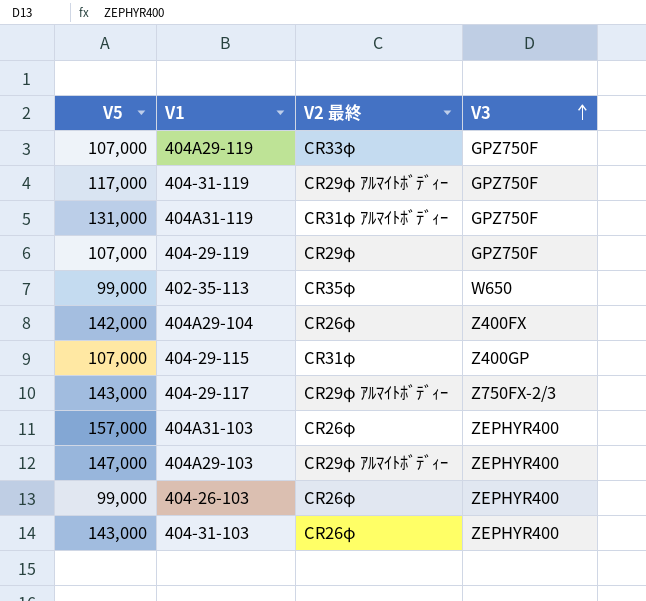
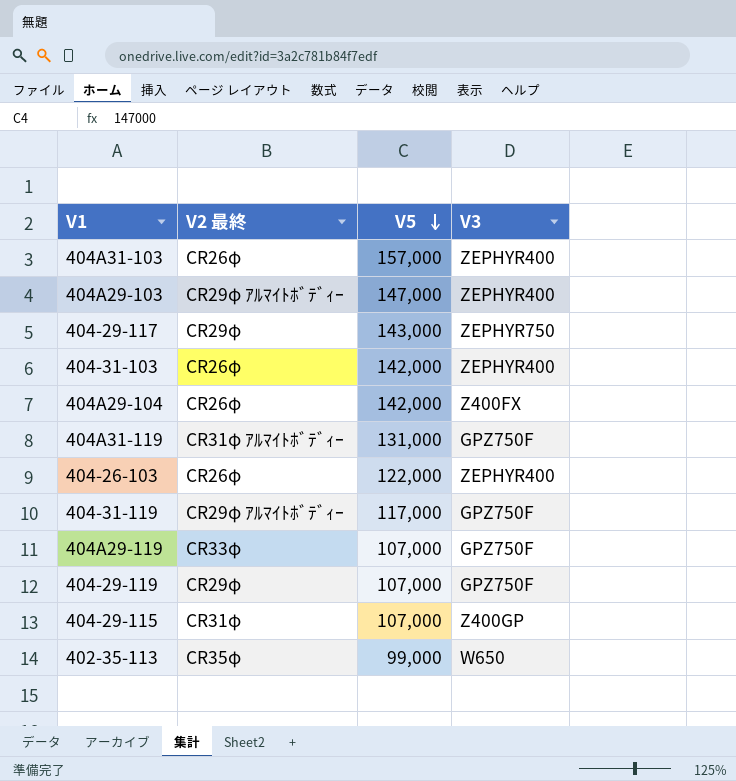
row order: V3 ascending -> V5 descending
column V5 | position: 1 -> 3
404-29-117 | V2 最終: CR29φ ｱﾙﾏｲﾄﾎﾞﾃﾞｨｰ -> CR29φ
404-29-117 | V3: Z750FX-2/3 -> ZEPHYR750
404-31-103 | V5: 143,000 -> 142,000
404-26-103 | V5: 99,000 -> 122,000

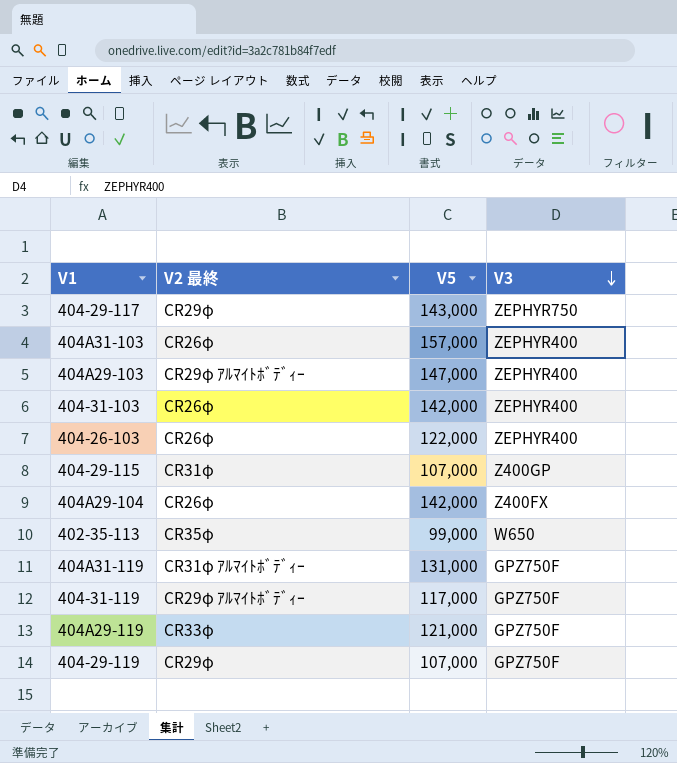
row order: V5 descending -> V3 descending
404A29-119 | V5: 107,000 -> 121,000

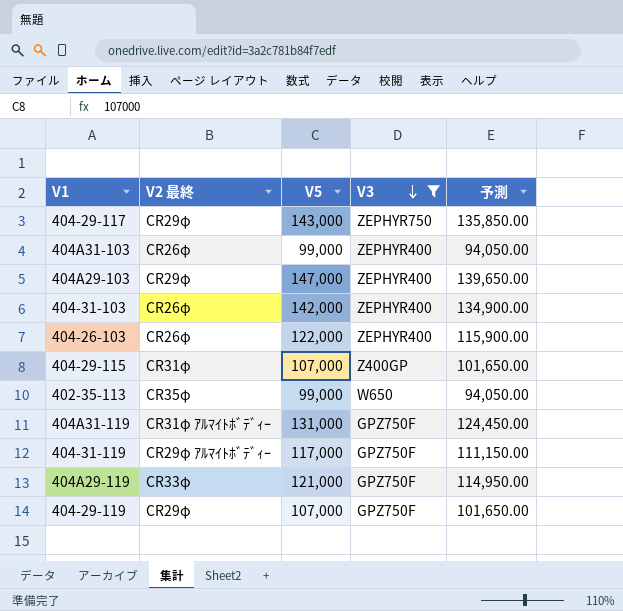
filter: none -> V3 != Z400FX
column 予測 | formula: none -> [V5] * 0.95
404A31-103 | V5: 157,000 -> 99,000
404A29-103 | V2 最終: CR29φ ｱﾙﾏｲﾄﾎﾞﾃﾞｨｰ -> CR29φ

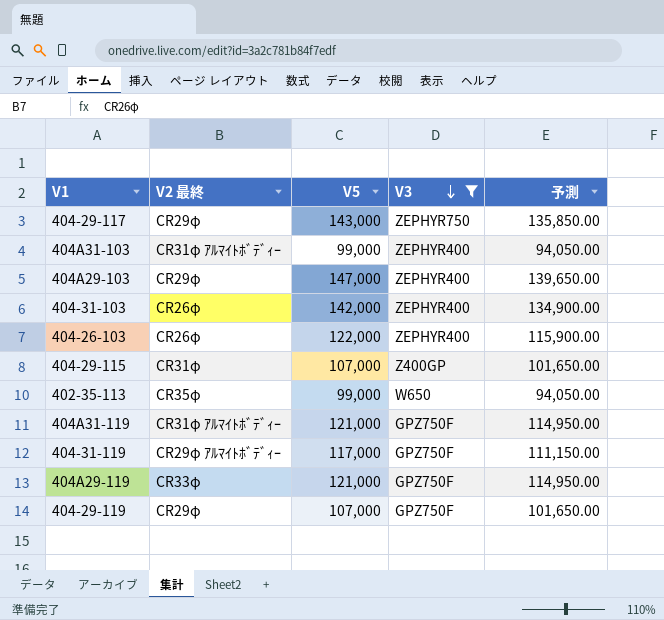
404A31-103 | V2 最終: CR26φ -> CR31φ ｱﾙﾏｲﾄﾎﾞﾃﾞｨｰ
404A31-119 | V5: 131,000 -> 121,000
404A31-119 | 予測: 124,450.00 -> 114,950.00

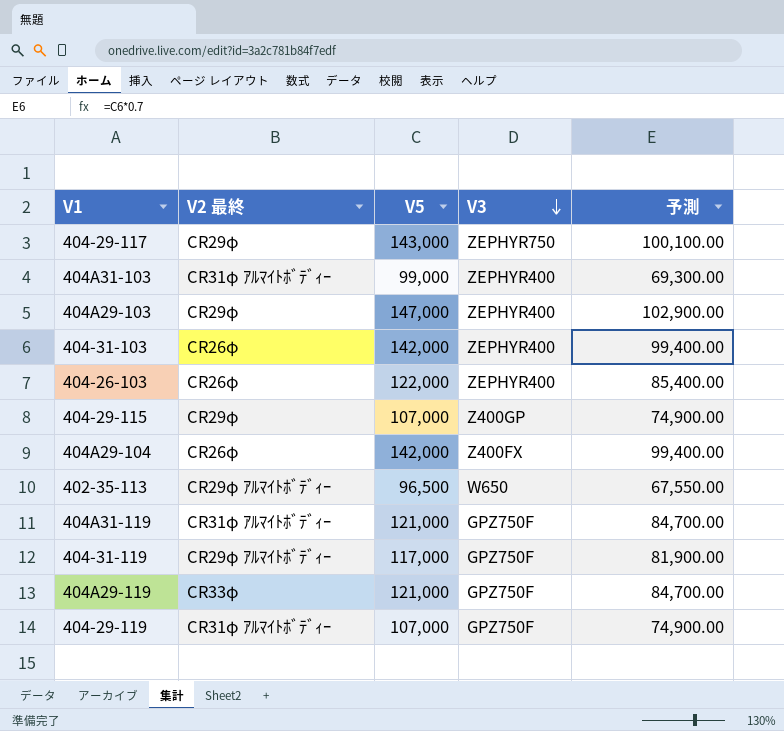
filter: V3 != Z400FX -> none
column 予測 | formula: [V5] * 0.95 -> [V5] * 0.7
404-29-115 | V2 最終: CR31φ -> CR29φ
402-35-113 | V2 最終: CR35φ -> CR29φ ｱﾙﾏｲﾄﾎﾞﾃﾞｨｰ
402-35-113 | V5: 99,000 -> 96,500
404-29-119 | V2 最終: CR29φ -> CR31φ ｱﾙﾏｲﾄﾎﾞﾃﾞｨｰ

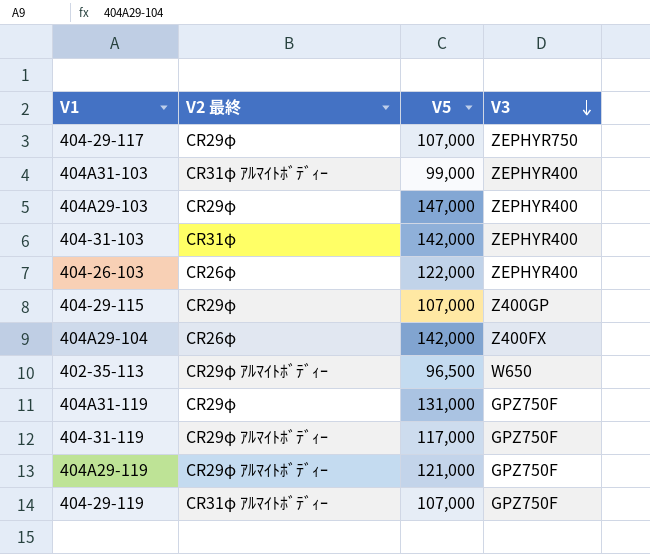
column 予測 | formula: [V5] * 0.7 -> none
404-29-117 | V5: 143,000 -> 107,000
404-31-103 | V2 最終: CR26φ -> CR31φ
404A31-119 | V2 最終: CR31φ ｱﾙﾏｲﾄﾎﾞﾃﾞｨｰ -> CR29φ
404A31-119 | V5: 121,000 -> 131,000
404A29-119 | V2 最終: CR33φ -> CR29φ ｱﾙﾏｲﾄﾎﾞﾃﾞｨｰ

